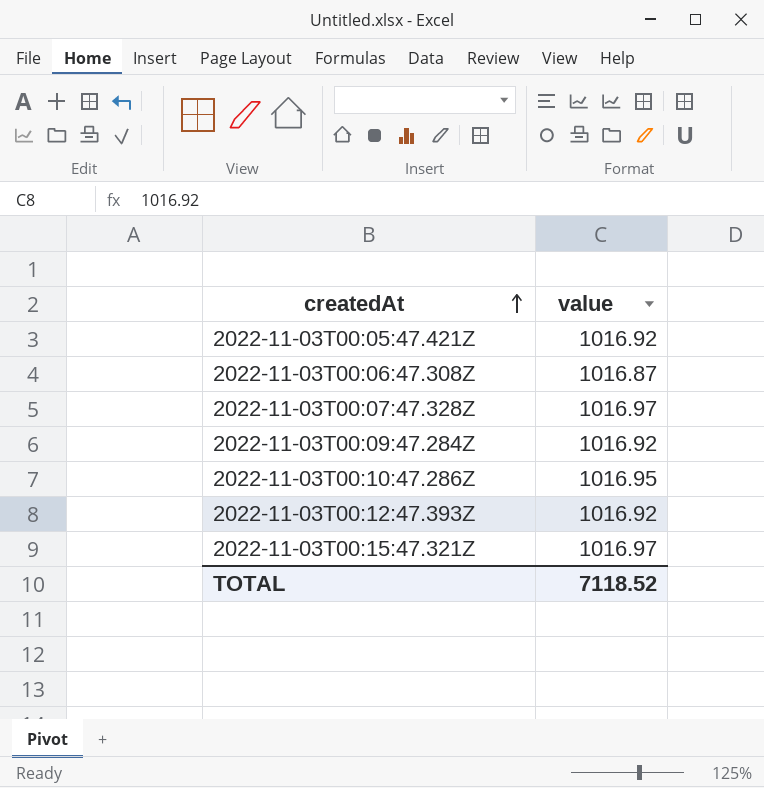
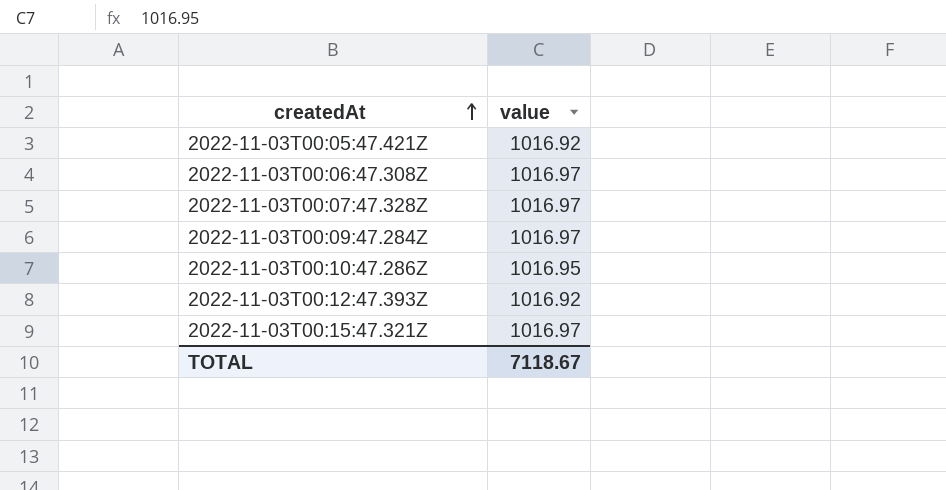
2022-11-03T00:06:47.308Z | value: 1016.87 -> 1016.97
2022-11-03T00:09:47.284Z | value: 1016.92 -> 1016.97
TOTAL | value: 7118.52 -> 7118.67

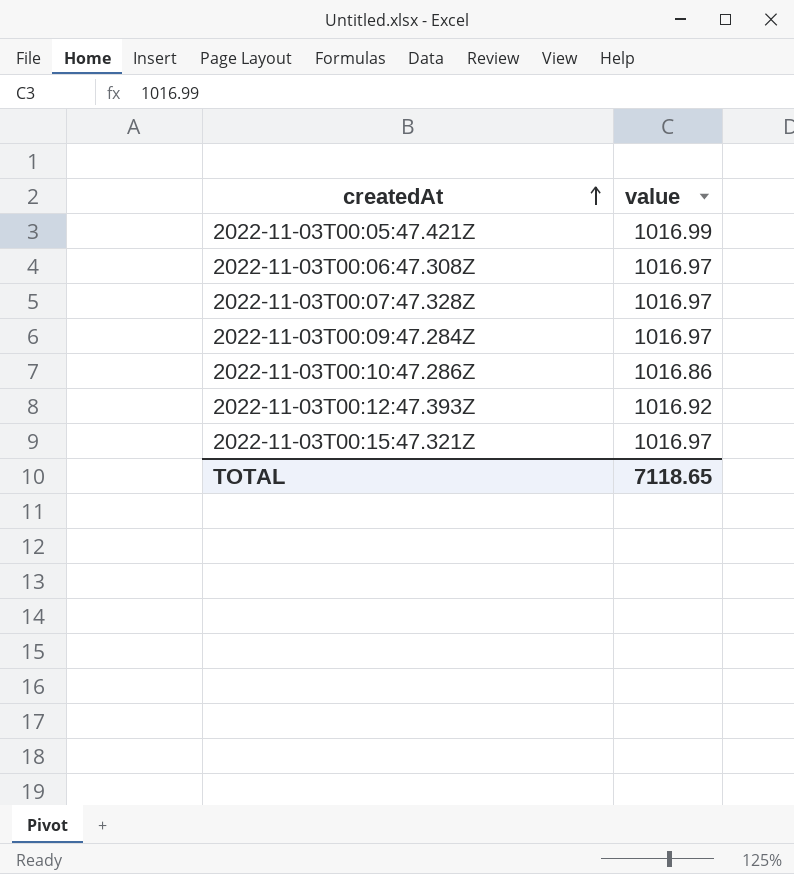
2022-11-03T00:05:47.421Z | value: 1016.92 -> 1016.99
2022-11-03T00:10:47.286Z | value: 1016.95 -> 1016.86
TOTAL | value: 7118.67 -> 7118.65

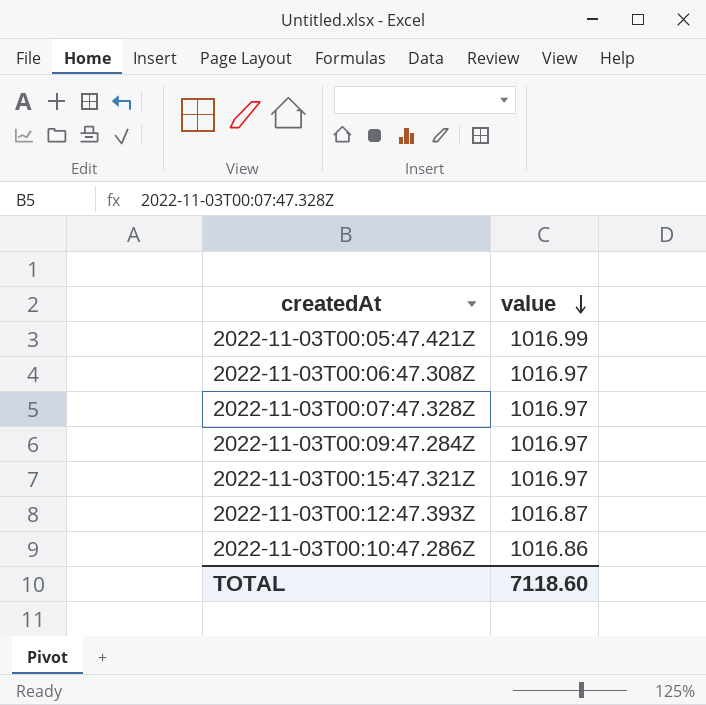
row order: createdAt ascending -> value descending
2022-11-03T00:12:47.393Z | value: 1016.92 -> 1016.87
TOTAL | value: 7118.65 -> 7118.60

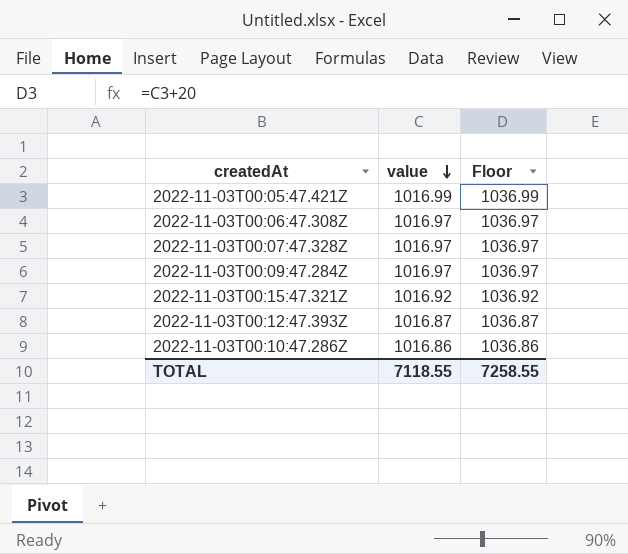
column Floor | formula: none -> [value] + 20
2022-11-03T00:15:47.321Z | value: 1016.97 -> 1016.92
TOTAL | value: 7118.60 -> 7118.55

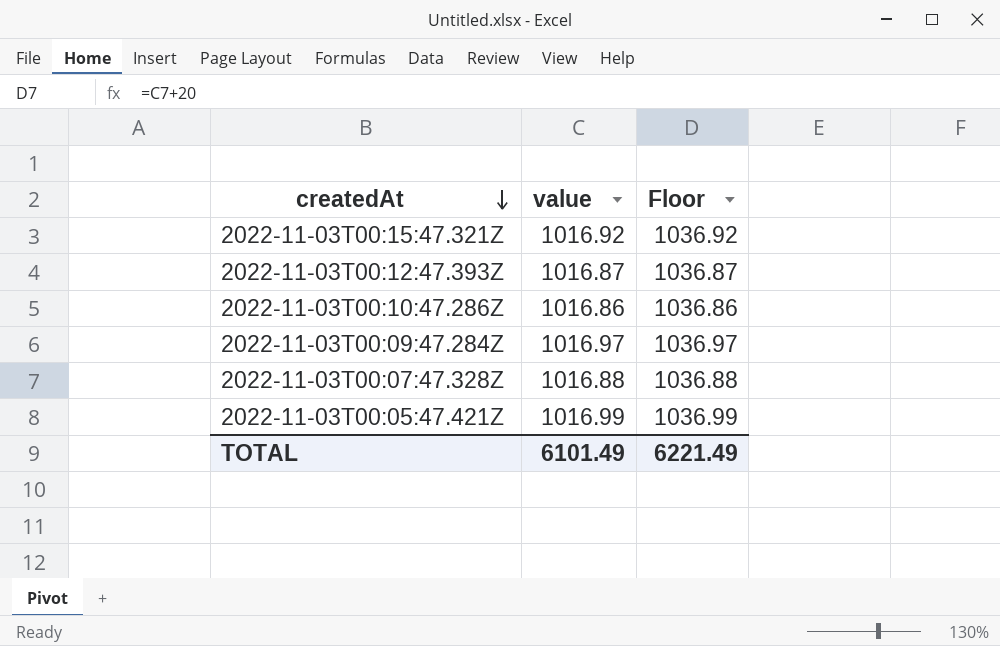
row order: value descending -> createdAt descending
row 2022-11-03T00:06:47.308Z: 1016.97 | 1036.97 -> none
2022-11-03T00:07:47.328Z | value: 1016.97 -> 1016.88
2022-11-03T00:07:47.328Z | Floor: 1036.97 -> 1036.88
TOTAL | value: 7118.55 -> 6101.49
TOTAL | Floor: 7258.55 -> 6221.49

